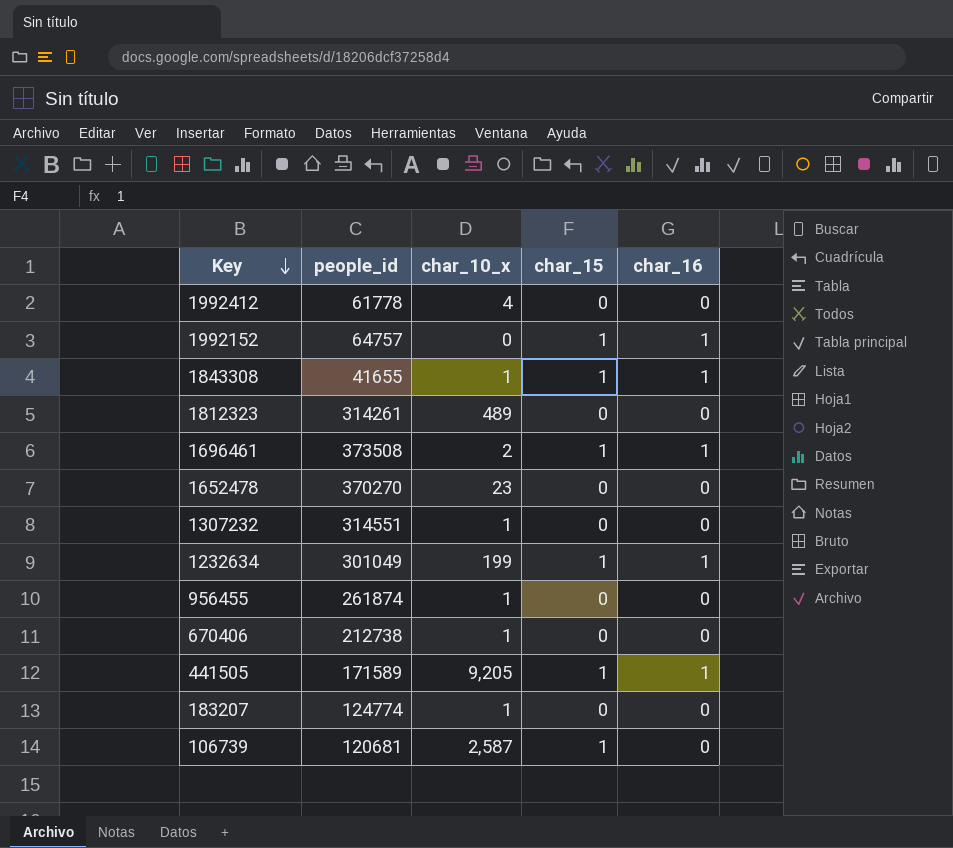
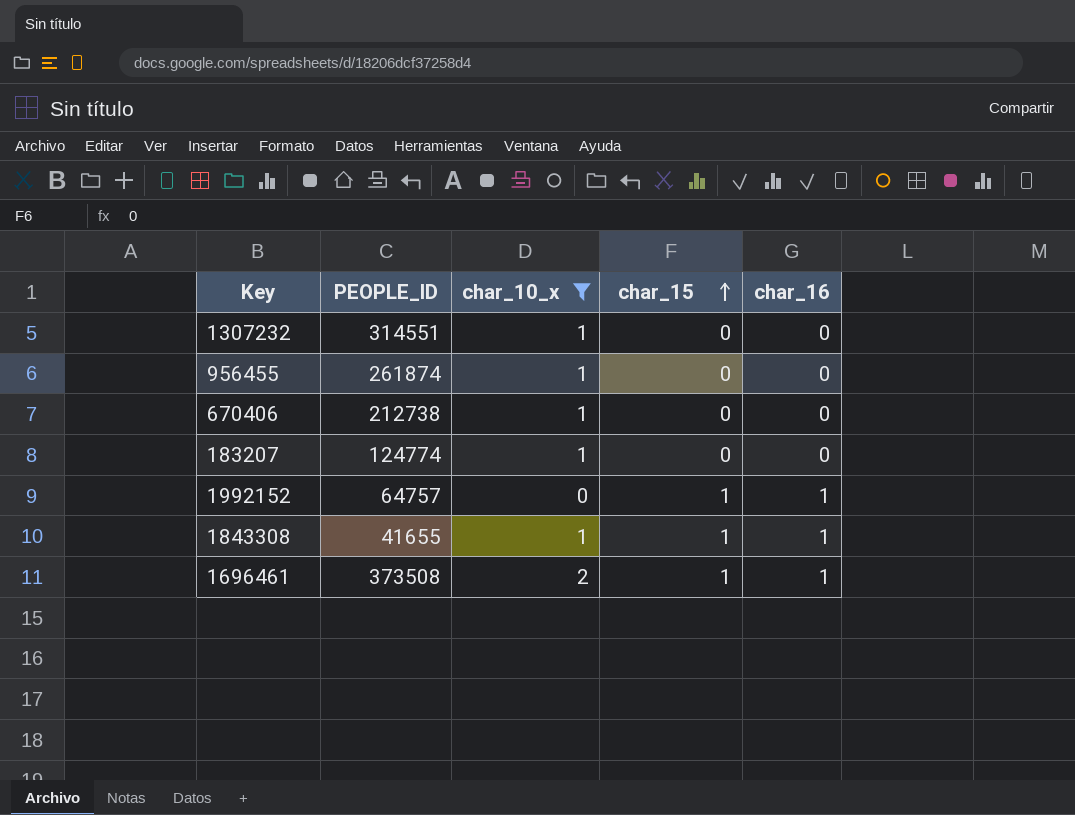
filter: none -> char_10_x <= 2
row order: Key descending -> char_15 ascending
column name: people_id -> PEOPLE_ID

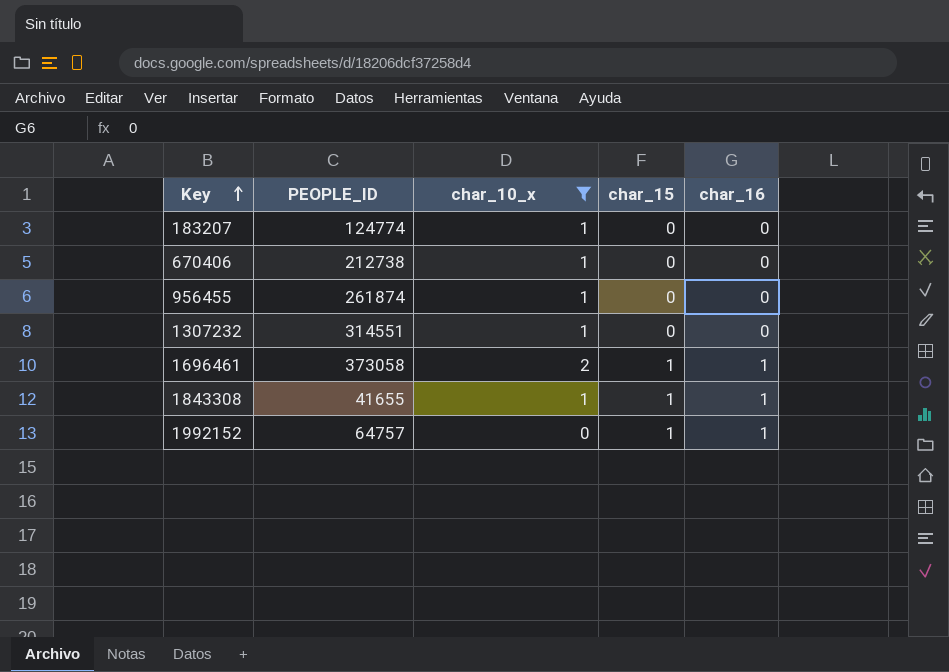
row order: char_15 ascending -> Key ascending
1696461 | PEOPLE_ID: 373508 -> 373058

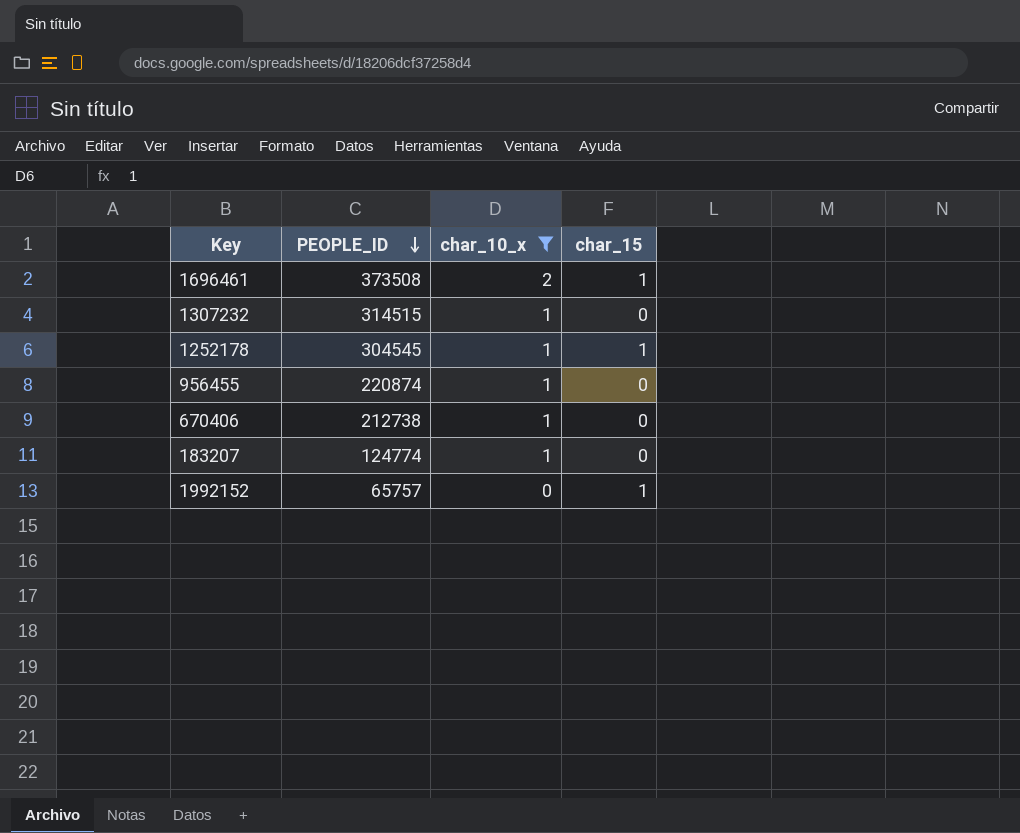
row order: Key ascending -> PEOPLE_ID descending
column char_16 | position: 5 -> none
row 1843308: 41655 | 1 | 1 | 1 -> none
1696461 | PEOPLE_ID: 373058 -> 373508
1307232 | PEOPLE_ID: 314551 -> 314515
row 1252178: none -> 304545 | 1 | 1
956455 | PEOPLE_ID: 261874 -> 220874
1992152 | PEOPLE_ID: 64757 -> 65757

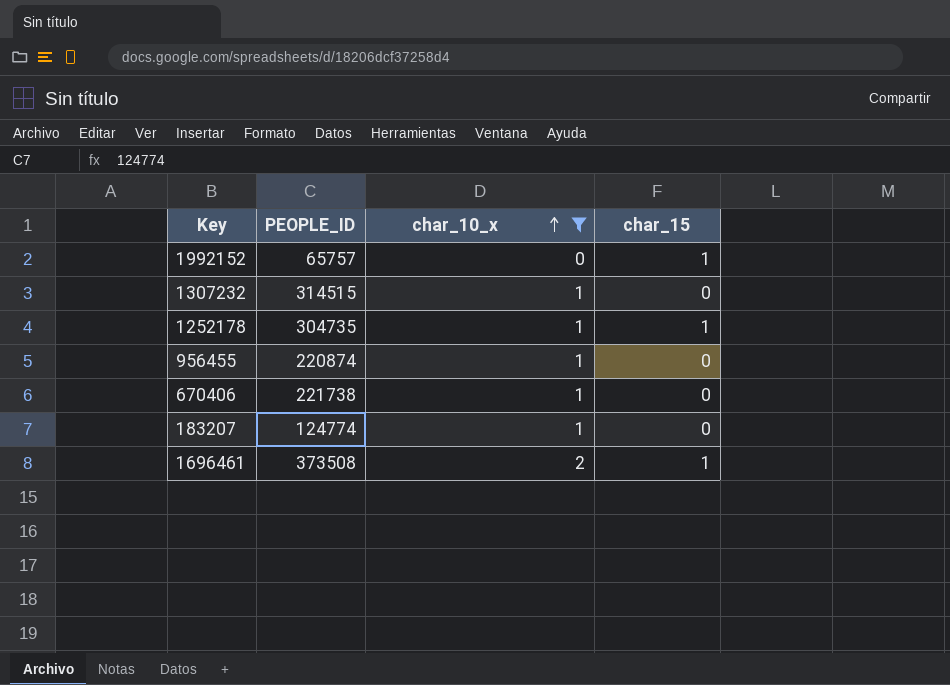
row order: PEOPLE_ID descending -> char_10_x ascending
1252178 | PEOPLE_ID: 304545 -> 304735
670406 | PEOPLE_ID: 212738 -> 221738

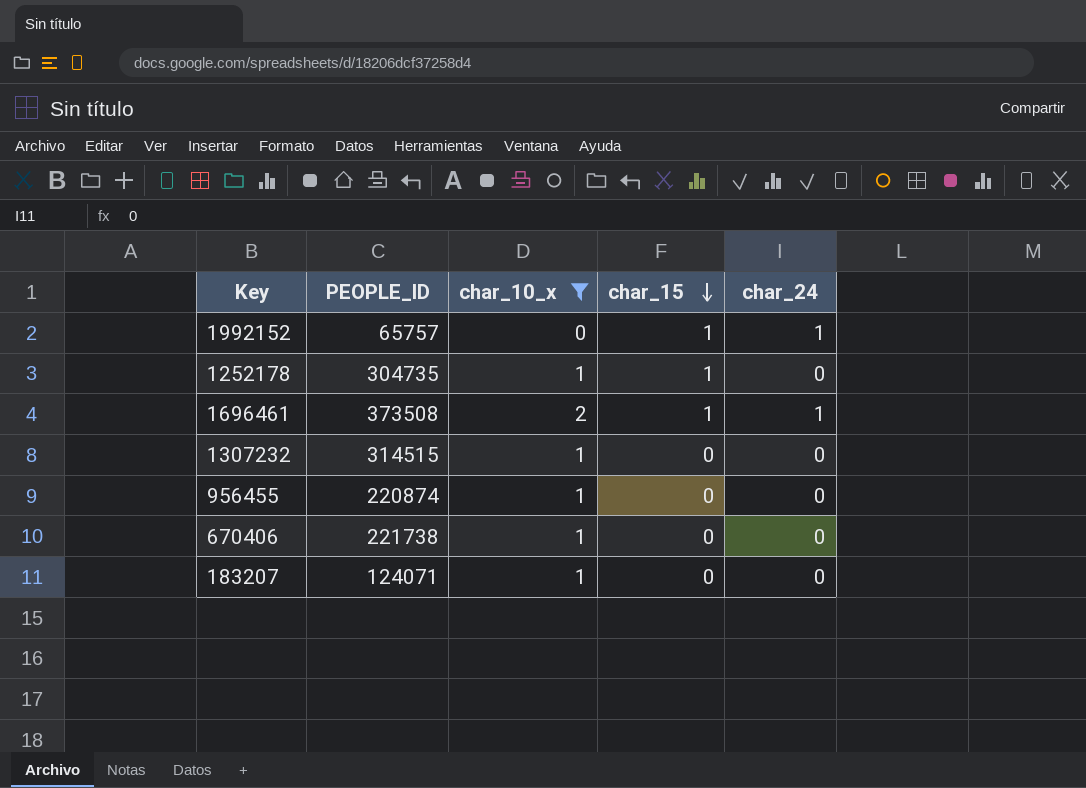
row order: char_10_x ascending -> char_15 descending
column char_24 | position: none -> 5
183207 | PEOPLE_ID: 124774 -> 124071

